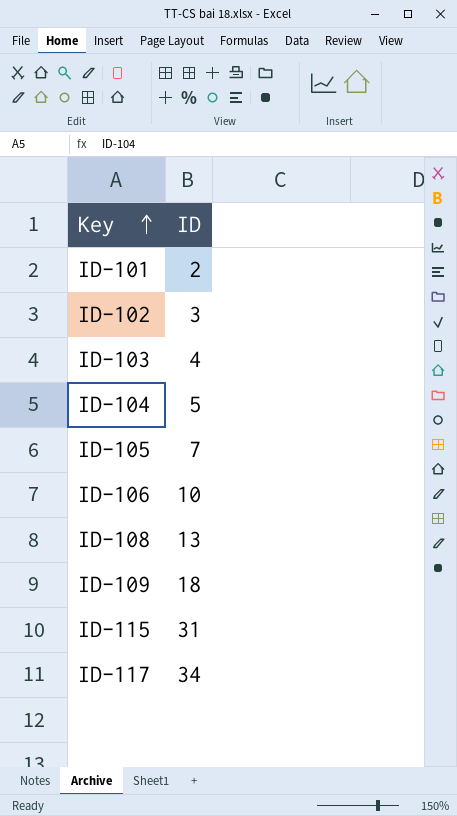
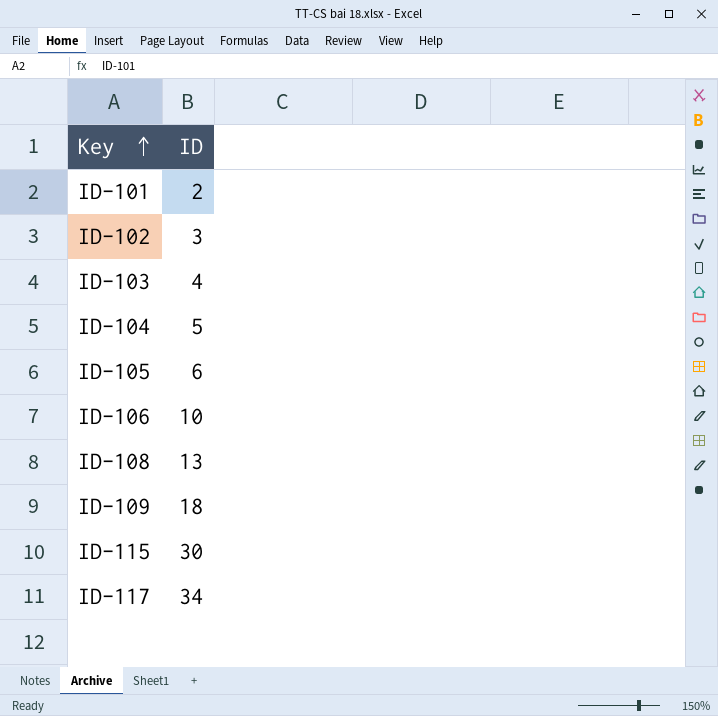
ID-105 | ID: 7 -> 6
ID-115 | ID: 31 -> 30

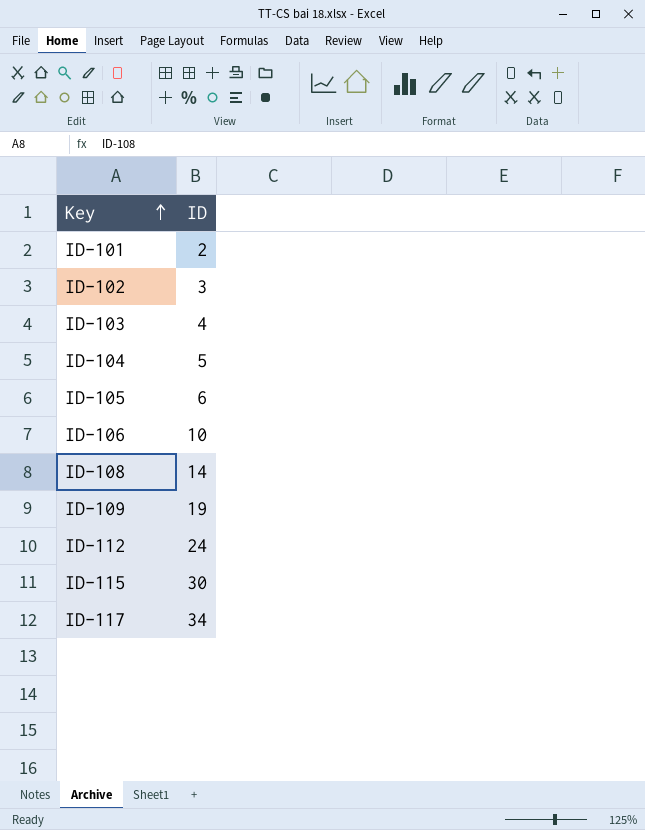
ID-108 | ID: 13 -> 14
ID-109 | ID: 18 -> 19
row ID-112: none -> 24

